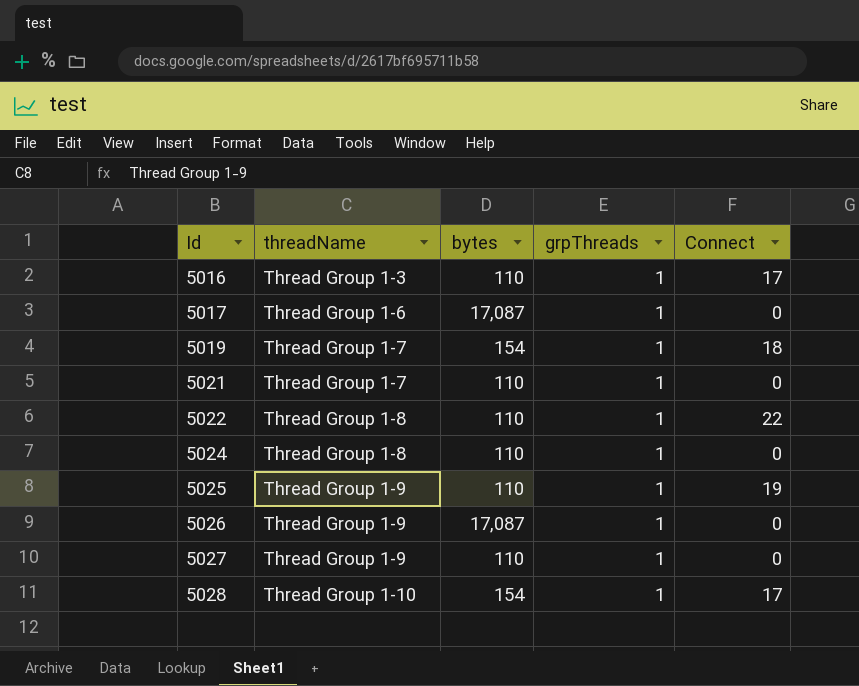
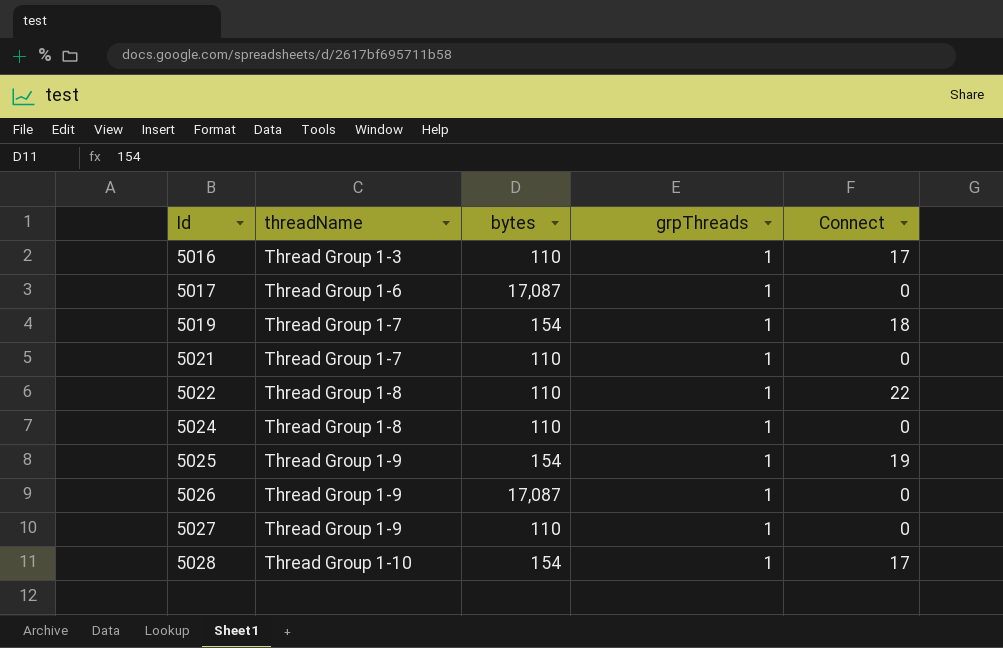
5025 | bytes: 110 -> 154

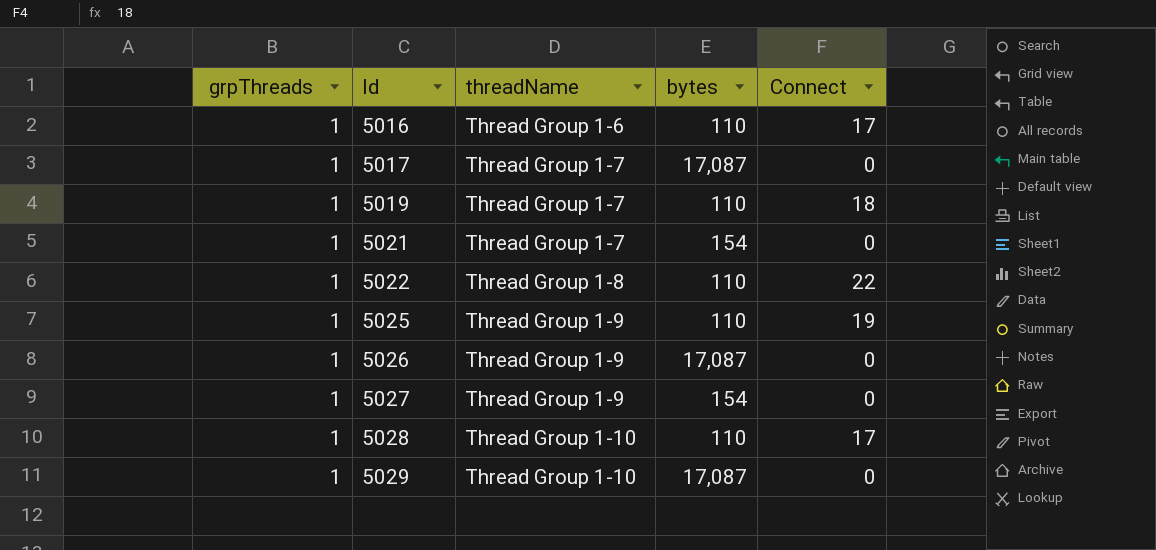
column grpThreads | position: 4 -> 1
row 5024: Thread Group 1-8 | 110 | 1 | 0 -> none
5016 | threadName: Thread Group 1-3 -> Thread Group 1-6
5017 | threadName: Thread Group 1-6 -> Thread Group 1-7
5019 | bytes: 154 -> 110
5021 | bytes: 110 -> 154
5025 | bytes: 154 -> 110
5027 | bytes: 110 -> 154
5028 | bytes: 154 -> 110
row 5029: none -> 1 | Thread Group 1-10 | 17,087 | 0

